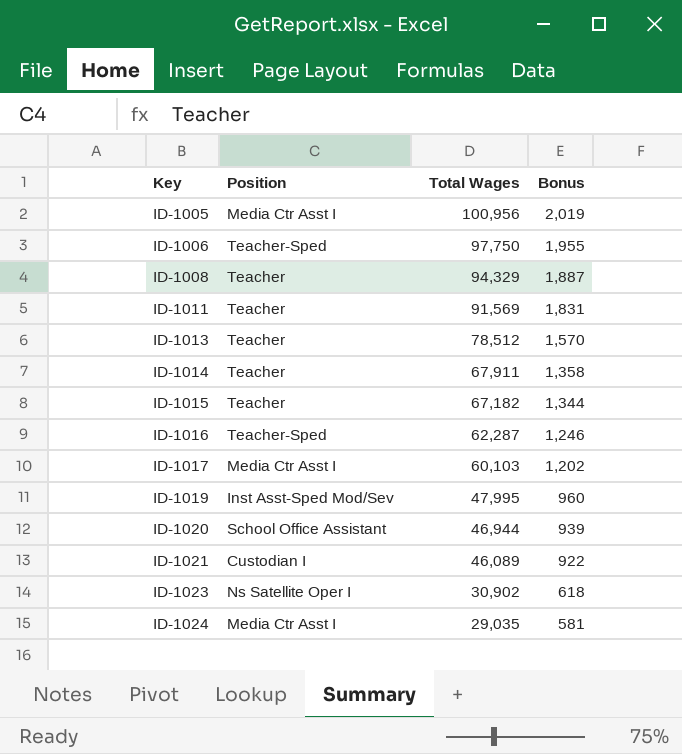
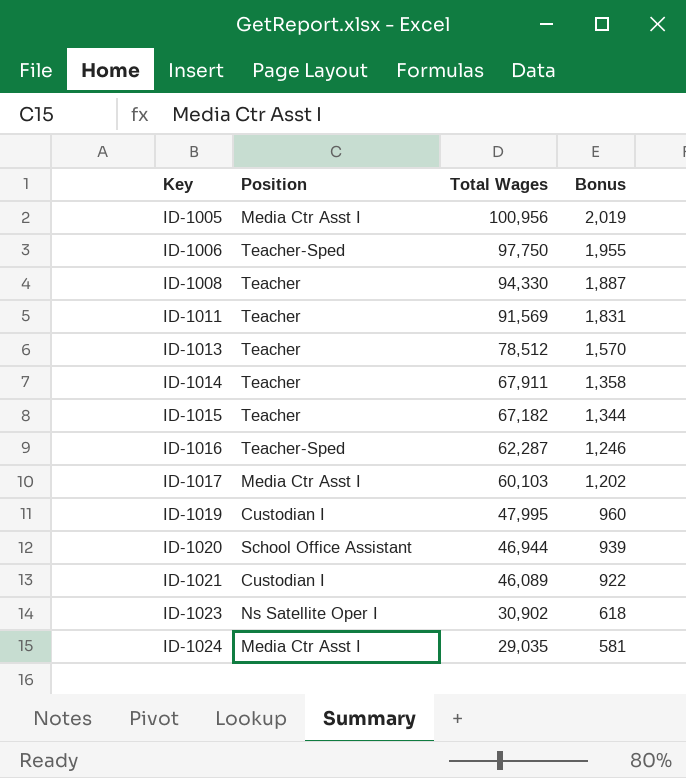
ID-1008 | Total Wages: 94,329 -> 94,330
ID-1019 | Position: Inst Asst-Sped Mod/Sev -> Custodian I

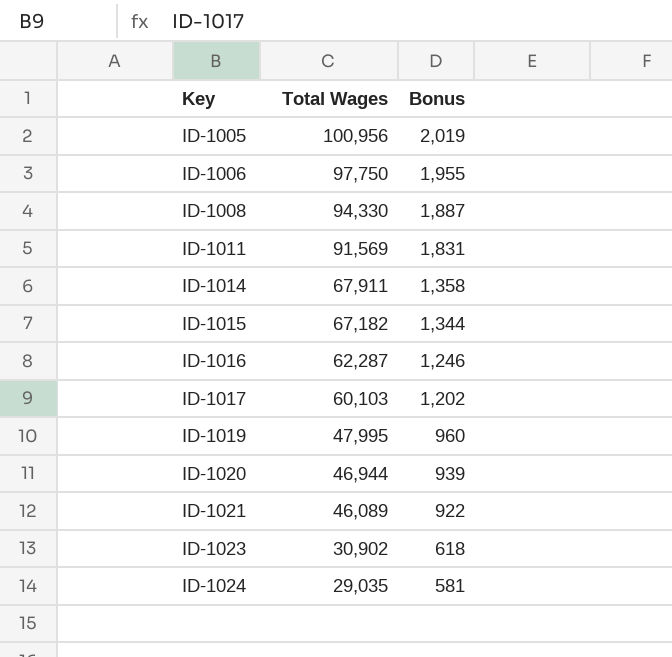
column Position | position: 2 -> none
row ID-1013: Teacher | 78,512 | 1,570 -> none

